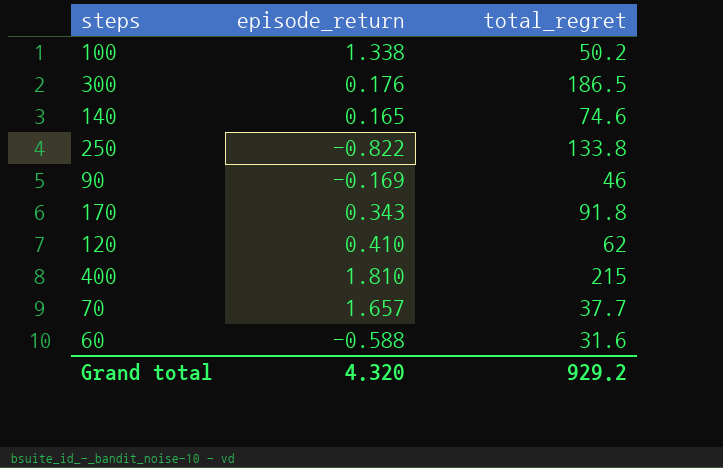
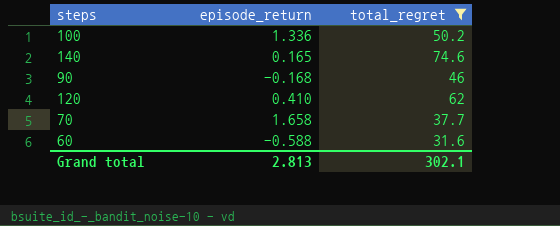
filter: none -> total_regret <= 74.6
100 | episode_return: 1.338 -> 1.336
90 | episode_return: -0.169 -> -0.168
70 | episode_return: 1.657 -> 1.658
Grand total | episode_return: 4.320 -> 2.813
Grand total | total_regret: 929.2 -> 302.1

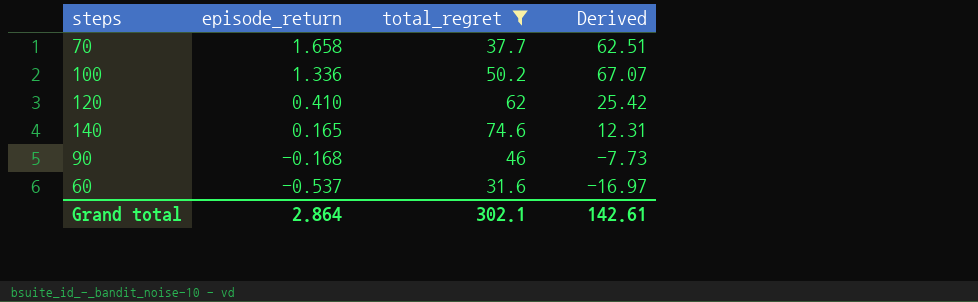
row order: none -> episode_return descending
column Derived | formula: none -> [episode_return] * [total_regret]
60 | episode_return: -0.588 -> -0.537
Grand total | episode_return: 2.813 -> 2.864

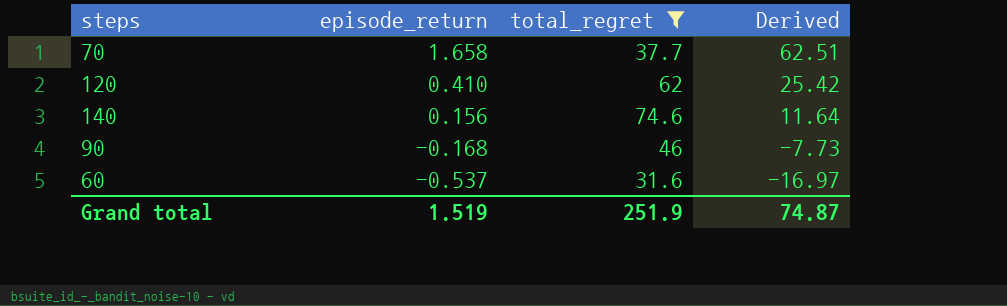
row 100: 1.336 | 50.2 | 67.07 -> none
140 | episode_return: 0.165 -> 0.156
140 | Derived: 12.31 -> 11.64
Grand total | episode_return: 2.864 -> 1.519
Grand total | total_regret: 302.1 -> 251.9
Grand total | Derived: 142.61 -> 74.87

